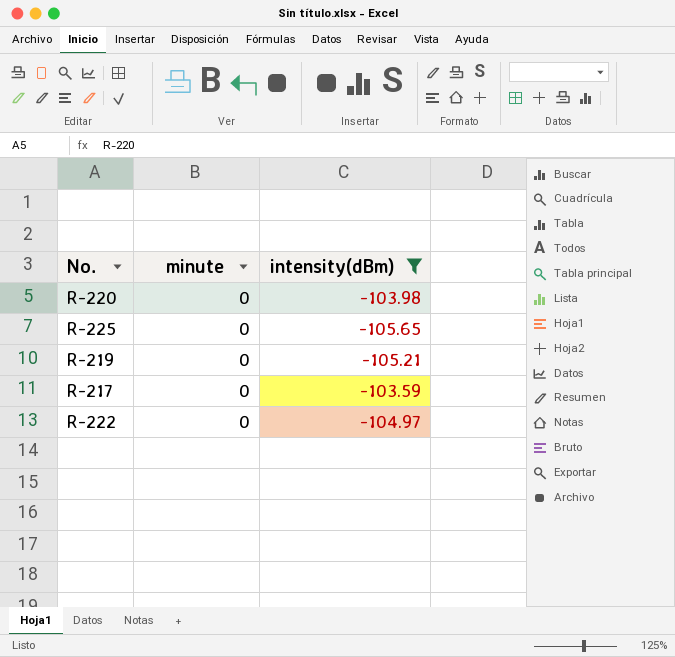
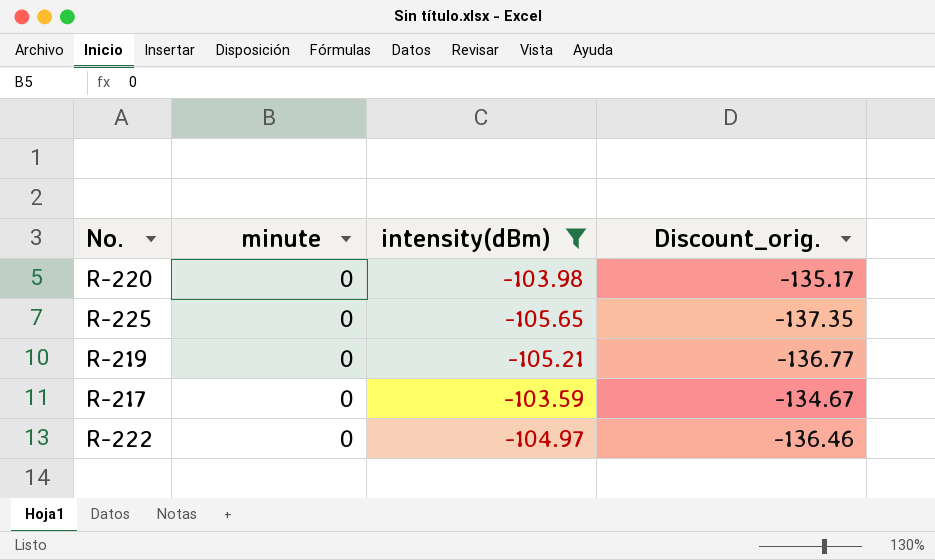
column Discount_orig. | formula: none -> [intensity(dBm)] * 1.3

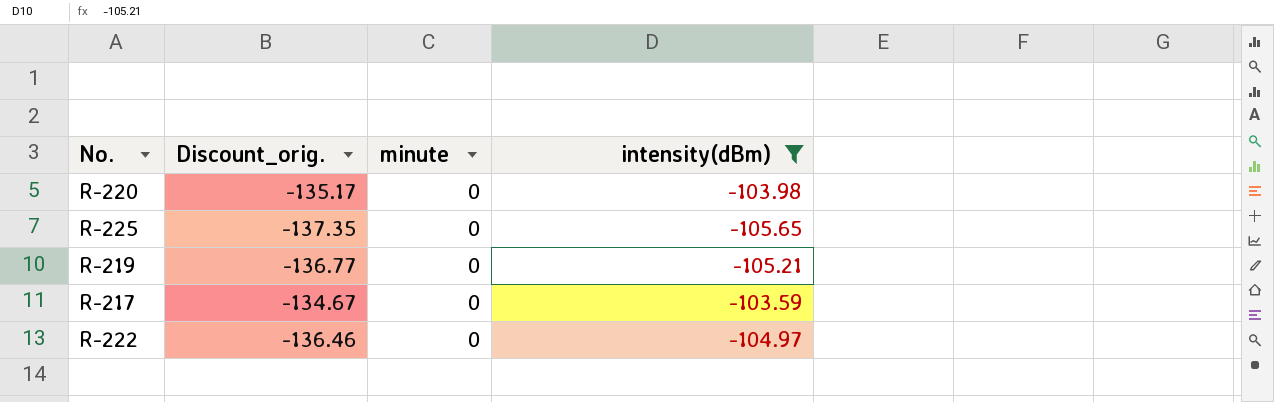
column Discount_orig. | position: 4 -> 2

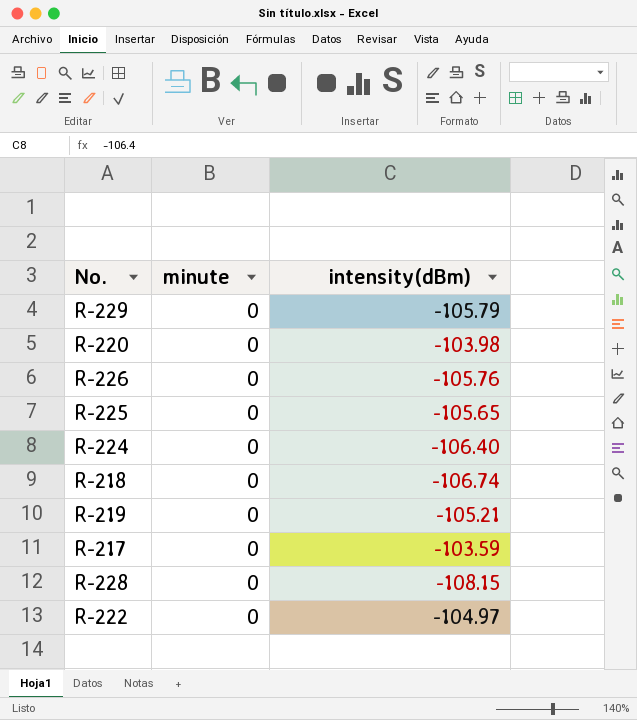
filter: intensity(dBm) >= -105.65 -> none
column Discount_orig. | formula: [intensity(dBm)] * 1.3 -> none

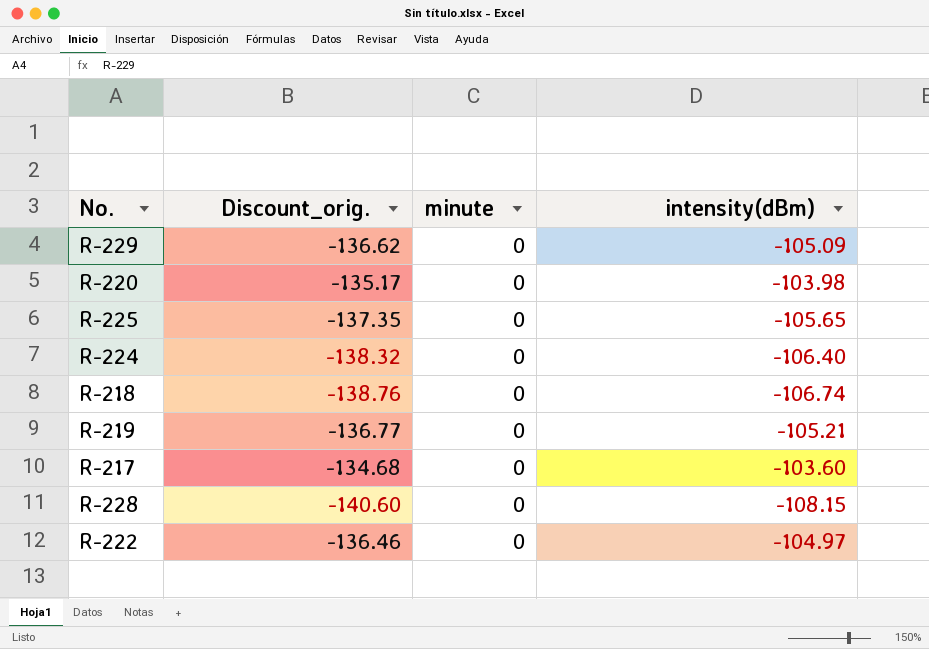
column Discount_orig. | formula: none -> [intensity(dBm)] * 1.3
row R-226: 0 | -105.76 -> none
R-229 | intensity(dBm): -105.79 -> -105.09
R-217 | intensity(dBm): -103.59 -> -103.60

